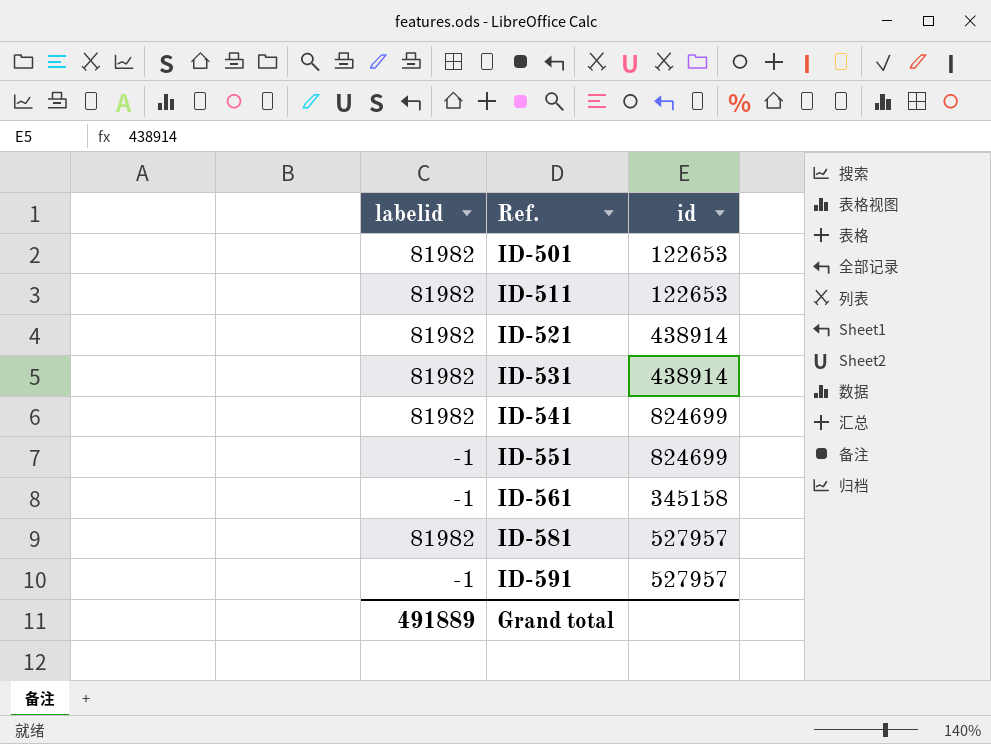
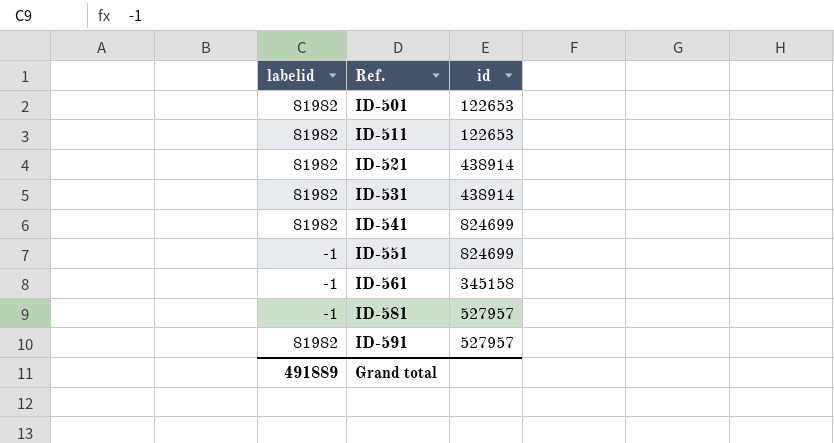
ID-581 | labelid: 81982 -> -1
ID-591 | labelid: -1 -> 81982

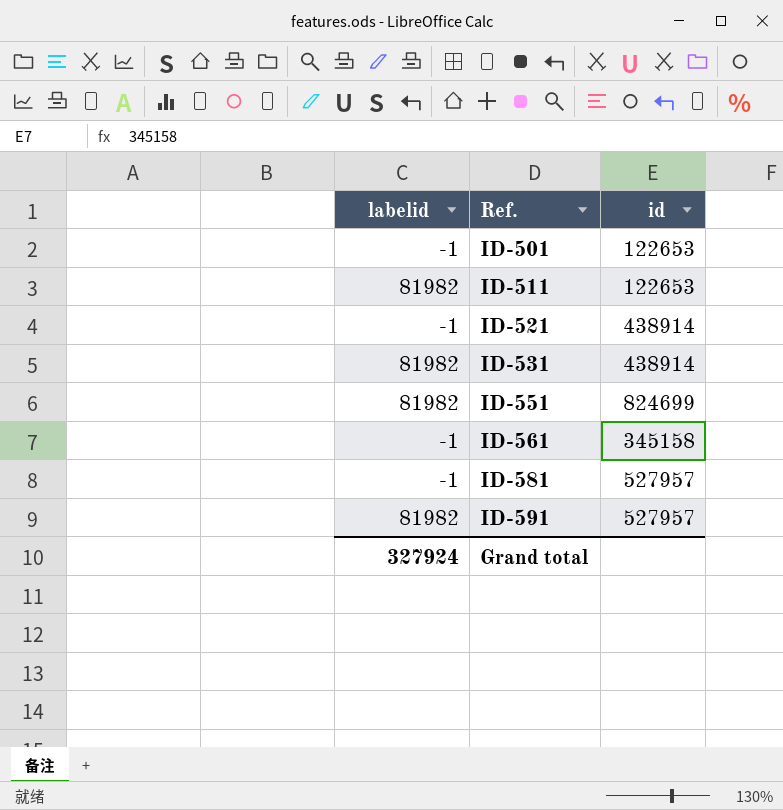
row ID-541: 81982 | 824699 -> none
ID-501 | labelid: 81982 -> -1
ID-521 | labelid: 81982 -> -1
ID-551 | labelid: -1 -> 81982
Grand total | labelid: 491889 -> 327924

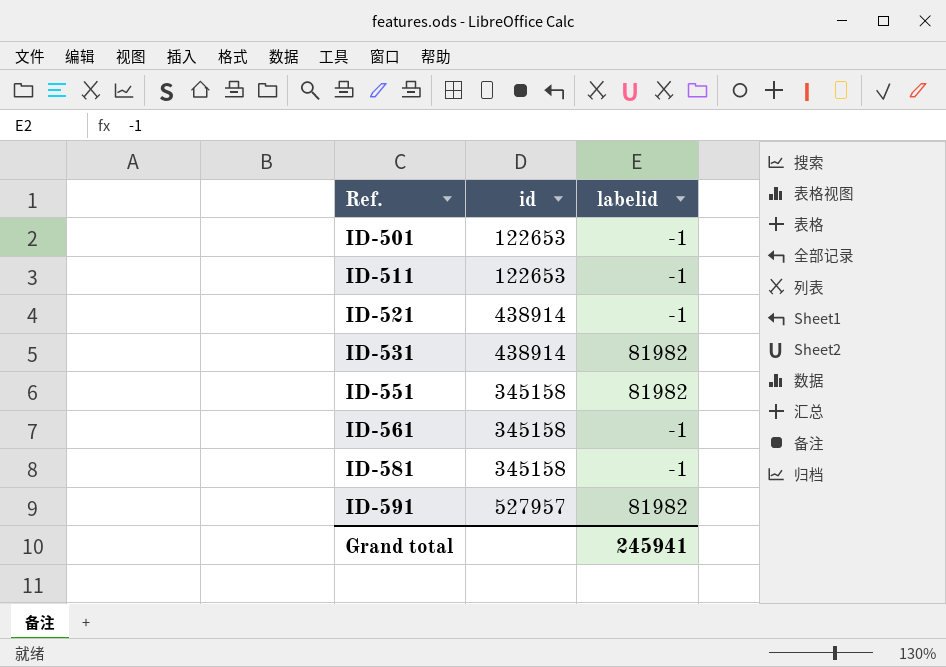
column labelid | position: 1 -> 3
ID-511 | labelid: 81982 -> -1
ID-551 | id: 824699 -> 345158
ID-581 | id: 527957 -> 345158
Grand total | labelid: 327924 -> 245941

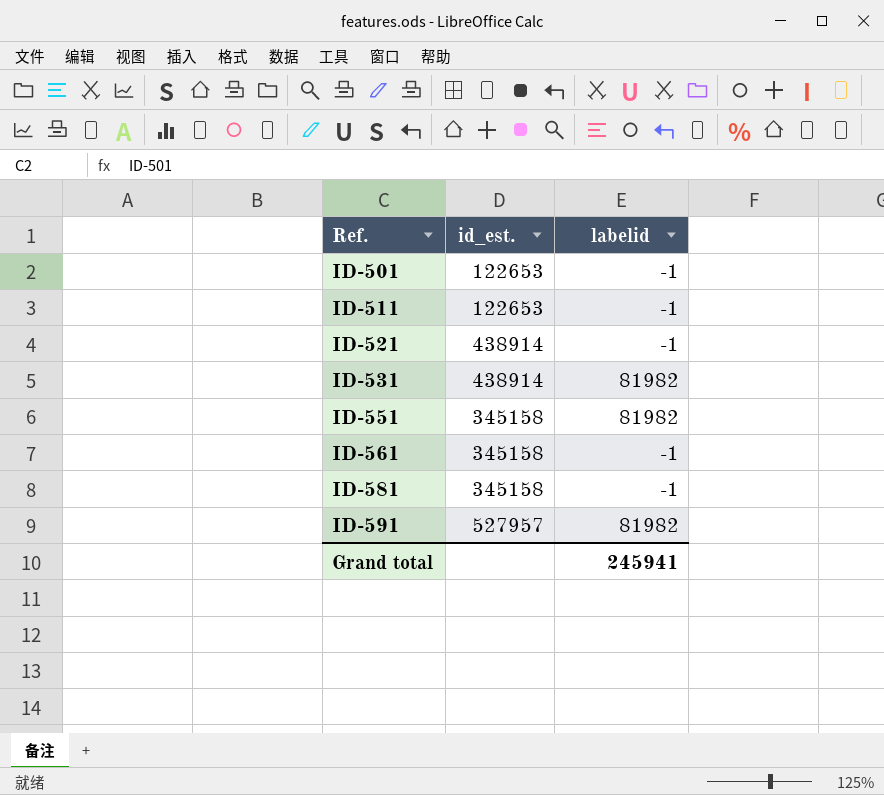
column name: id -> id_est.

